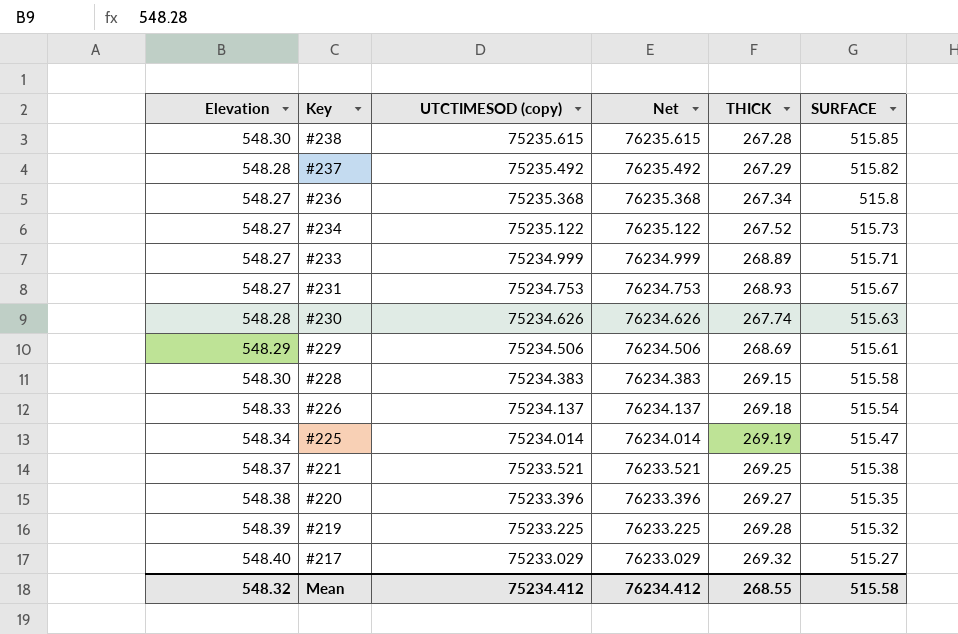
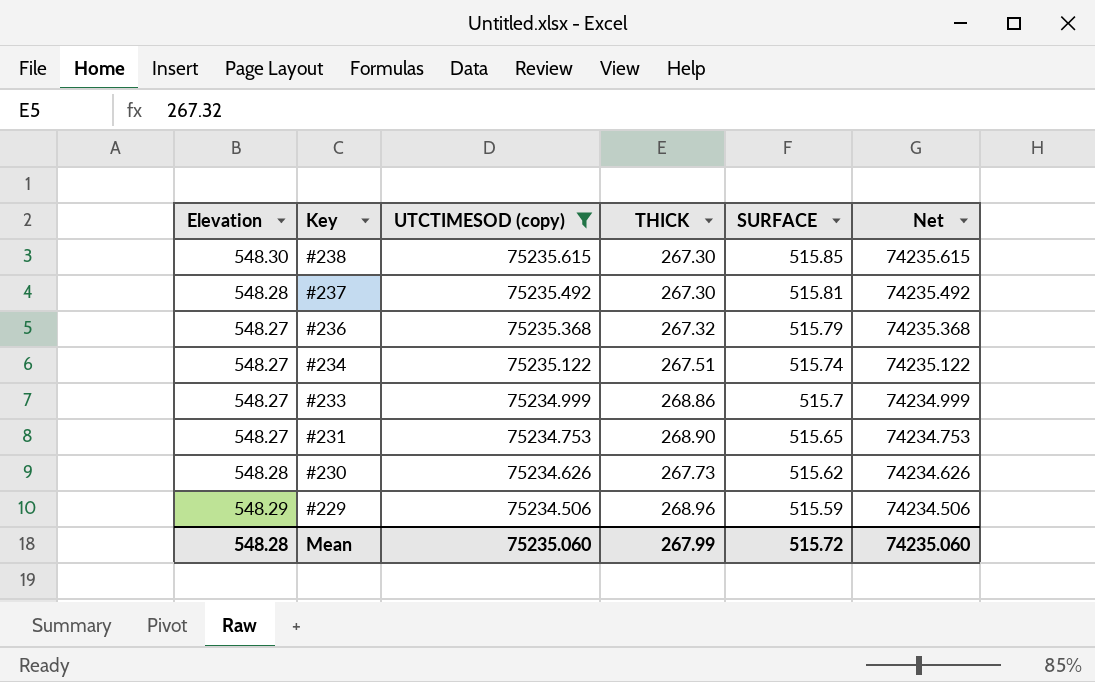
filter: none -> UTCTIMESOD (copy) >= 75234.506
column Net | formula: [UTCTIMESOD (copy)] + 1000 -> [UTCTIMESOD (copy)] - 1000
column Net | position: 4 -> 6
#238 | THICK: 267.28 -> 267.30
#237 | THICK: 267.29 -> 267.30
#237 | SURFACE: 515.82 -> 515.81
#236 | THICK: 267.34 -> 267.32
#236 | SURFACE: 515.8 -> 515.79
#234 | THICK: 267.52 -> 267.51
#234 | SURFACE: 515.73 -> 515.74
#233 | THICK: 268.89 -> 268.86
#233 | SURFACE: 515.71 -> 515.7
#231 | THICK: 268.93 -> 268.90
#231 | SURFACE: 515.67 -> 515.65
#230 | THICK: 267.74 -> 267.73
#230 | SURFACE: 515.63 -> 515.62
#229 | THICK: 268.69 -> 268.96
#229 | SURFACE: 515.61 -> 515.59
Mean | Elevation: 548.32 -> 548.28
Mean | UTCTIMESOD (copy): 75234.412 -> 75235.060
Mean | THICK: 268.55 -> 267.99
Mean | SURFACE: 515.58 -> 515.72
Mean | Net: 76234.412 -> 74235.060

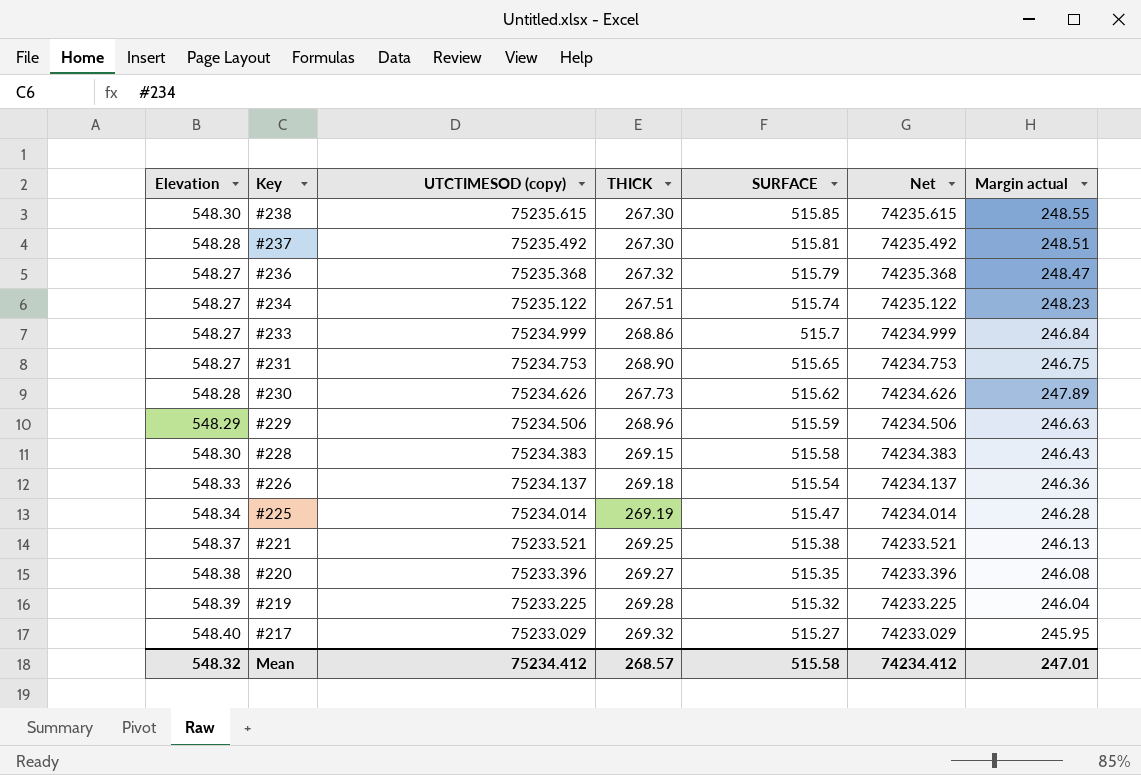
filter: UTCTIMESOD (copy) >= 75234.506 -> none
column Margin actual | formula: none -> [SURFACE] - [THICK]
Mean | Elevation: 548.28 -> 548.32
Mean | UTCTIMESOD (copy): 75235.060 -> 75234.412
Mean | THICK: 267.99 -> 268.57
Mean | SURFACE: 515.72 -> 515.58
Mean | Net: 74235.060 -> 74234.412

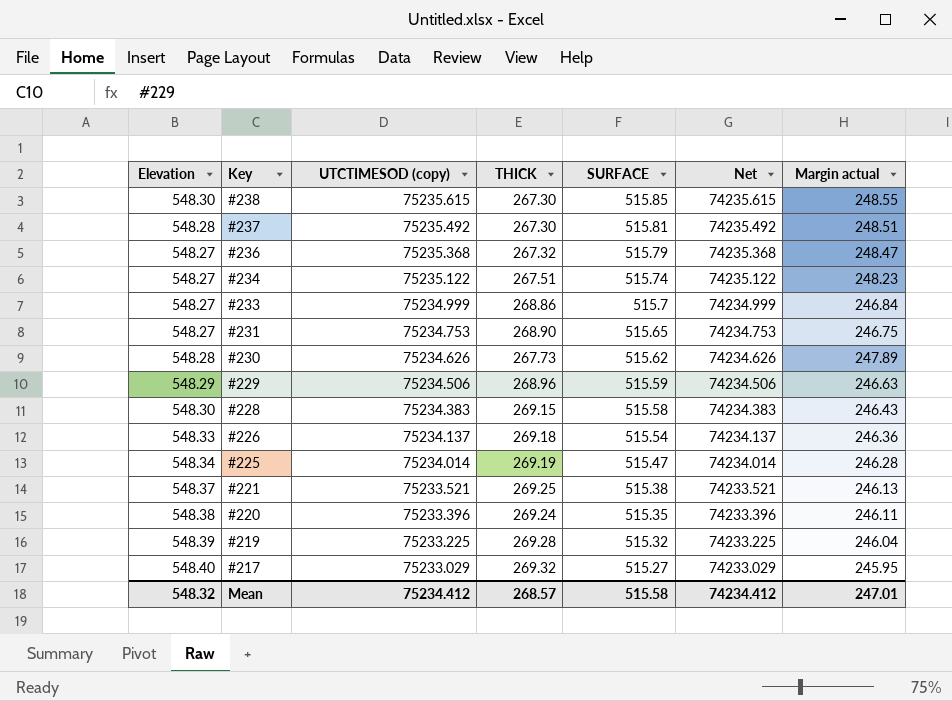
#220 | THICK: 269.27 -> 269.24
#220 | Margin actual: 246.08 -> 246.11

